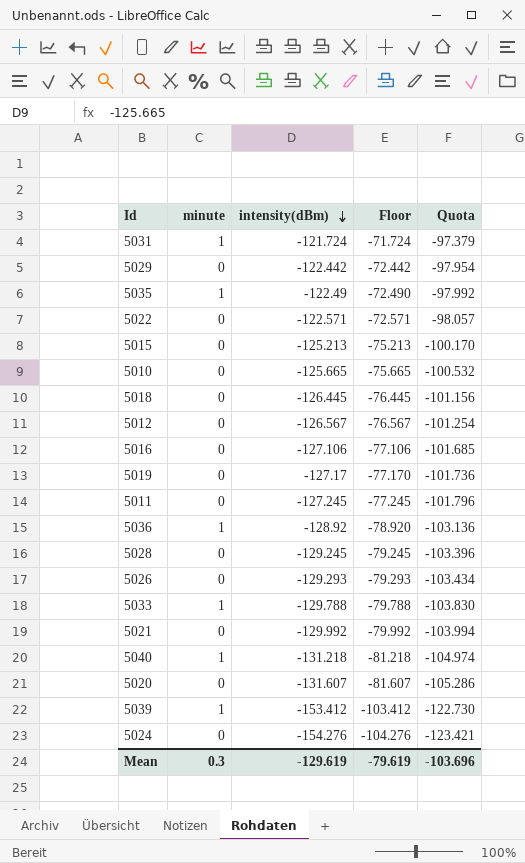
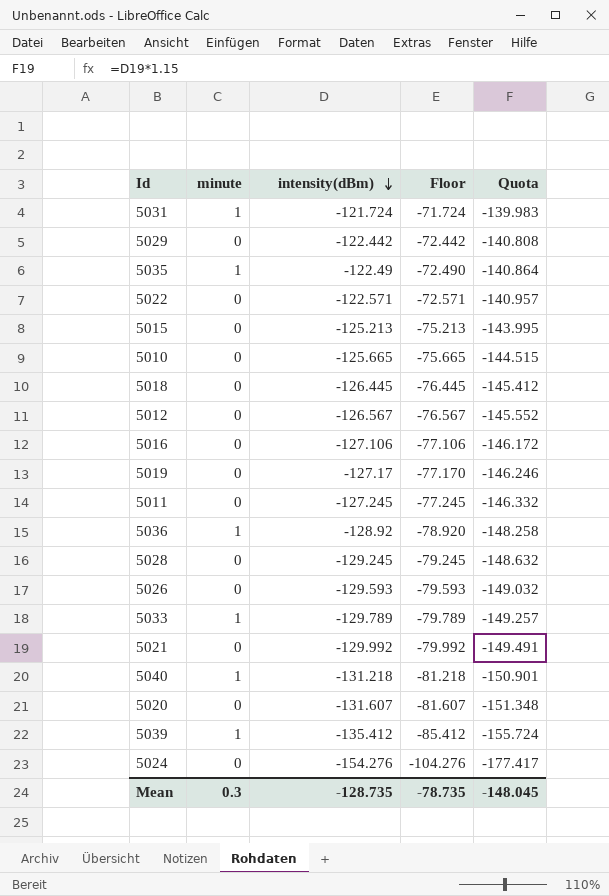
column Quota | formula: [intensity(dBm)] * 0.8 -> [intensity(dBm)] * 1.15
5026 | intensity(dBm): -129.293 -> -129.593
5026 | Floor: -79.293 -> -79.593
5033 | intensity(dBm): -129.788 -> -129.789
5033 | Floor: -79.788 -> -79.789
5039 | intensity(dBm): -153.412 -> -135.412
5039 | Floor: -103.412 -> -85.412
Mean | intensity(dBm): -129.619 -> -128.735
Mean | Floor: -79.619 -> -78.735
Mean | Quota: -103.696 -> -148.045

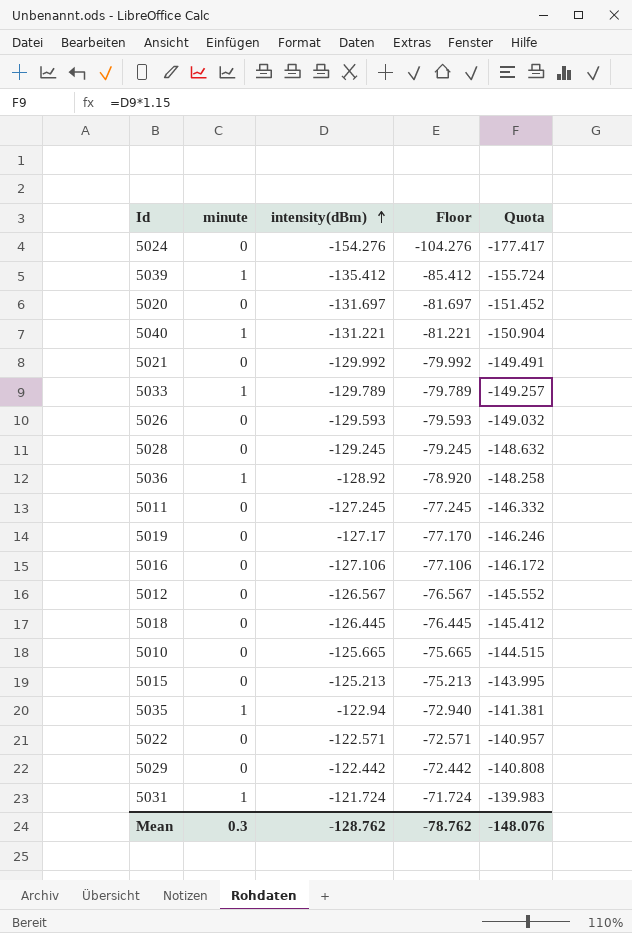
row order: intensity(dBm) descending -> intensity(dBm) ascending
5020 | intensity(dBm): -131.607 -> -131.697
5020 | Floor: -81.607 -> -81.697
5020 | Quota: -151.348 -> -151.452
5040 | intensity(dBm): -131.218 -> -131.221
5040 | Floor: -81.218 -> -81.221
5040 | Quota: -150.901 -> -150.904
5035 | intensity(dBm): -122.49 -> -122.94
5035 | Floor: -72.490 -> -72.940
5035 | Quota: -140.864 -> -141.381
Mean | intensity(dBm): -128.735 -> -128.762
Mean | Floor: -78.735 -> -78.762
Mean | Quota: -148.045 -> -148.076

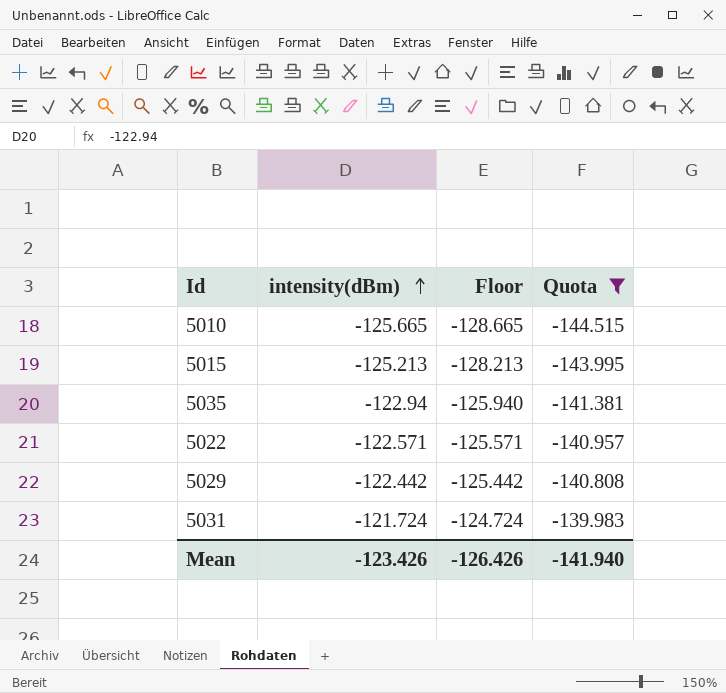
filter: none -> Quota >= -144.515
column minute | position: 2 -> none
column Floor | formula: [intensity(dBm)] + 50 -> [intensity(dBm)] - 3
Mean | intensity(dBm): -128.762 -> -123.426
Mean | Floor: -78.762 -> -126.426
Mean | Quota: -148.076 -> -141.940

